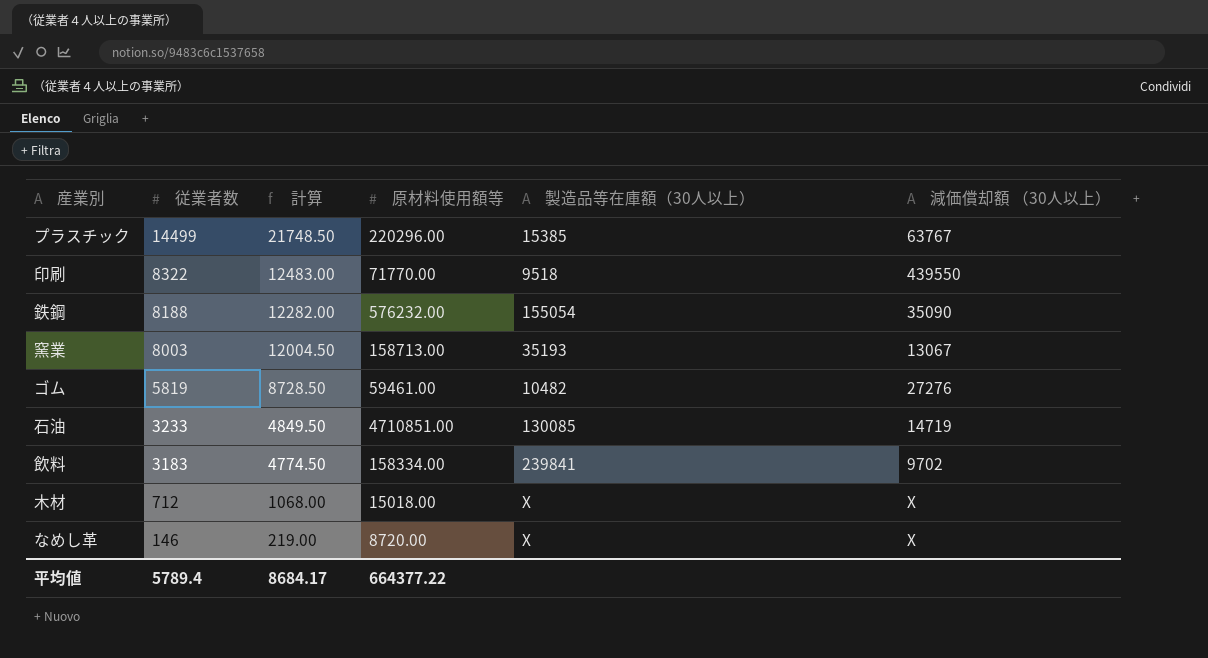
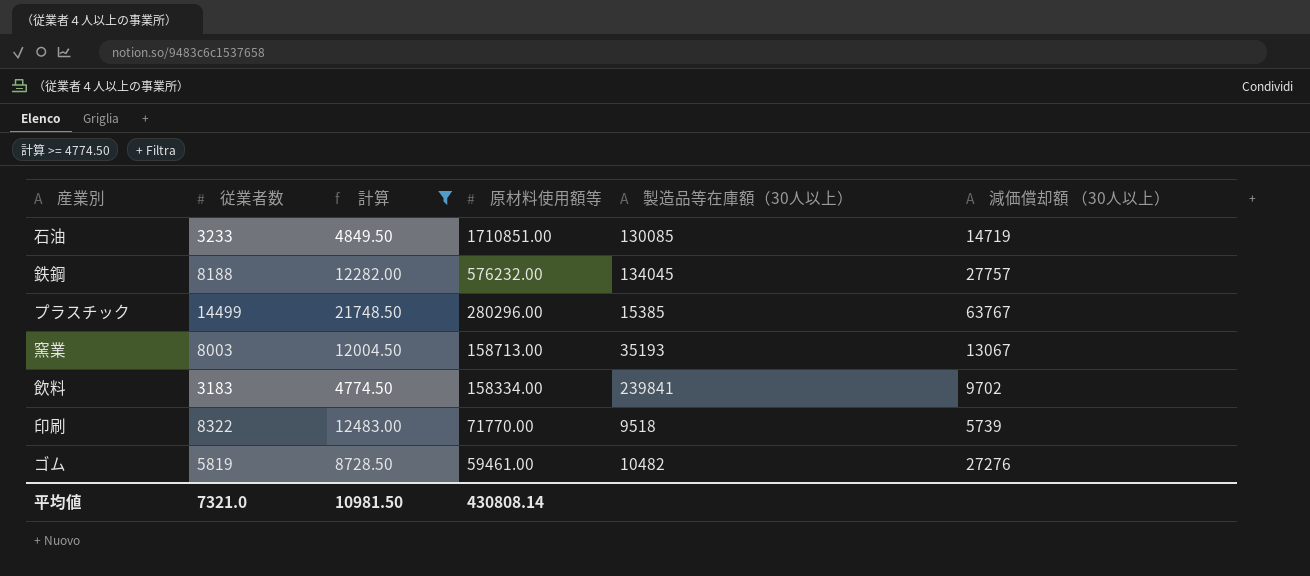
filter: none -> 計算 >= 4774.50
row order: 従業者数 descending -> 原材料使用額等 descending
石油 | 原材料使用額等: 4710851.00 -> 1710851.00
鉄鋼 | 製造品等在庫額（30人以上）: 155054 -> 134045
鉄鋼 | 減価償却額 （30人以上）: 35090 -> 27757
プラスチック | 原材料使用額等: 220296.00 -> 280296.00
印刷 | 減価償却額 （30人以上）: 439550 -> 5739
平均値 | 従業者数: 5789.4 -> 7321.0
平均値 | 計算: 8684.17 -> 10981.50
平均値 | 原材料使用額等: 664377.22 -> 430808.14

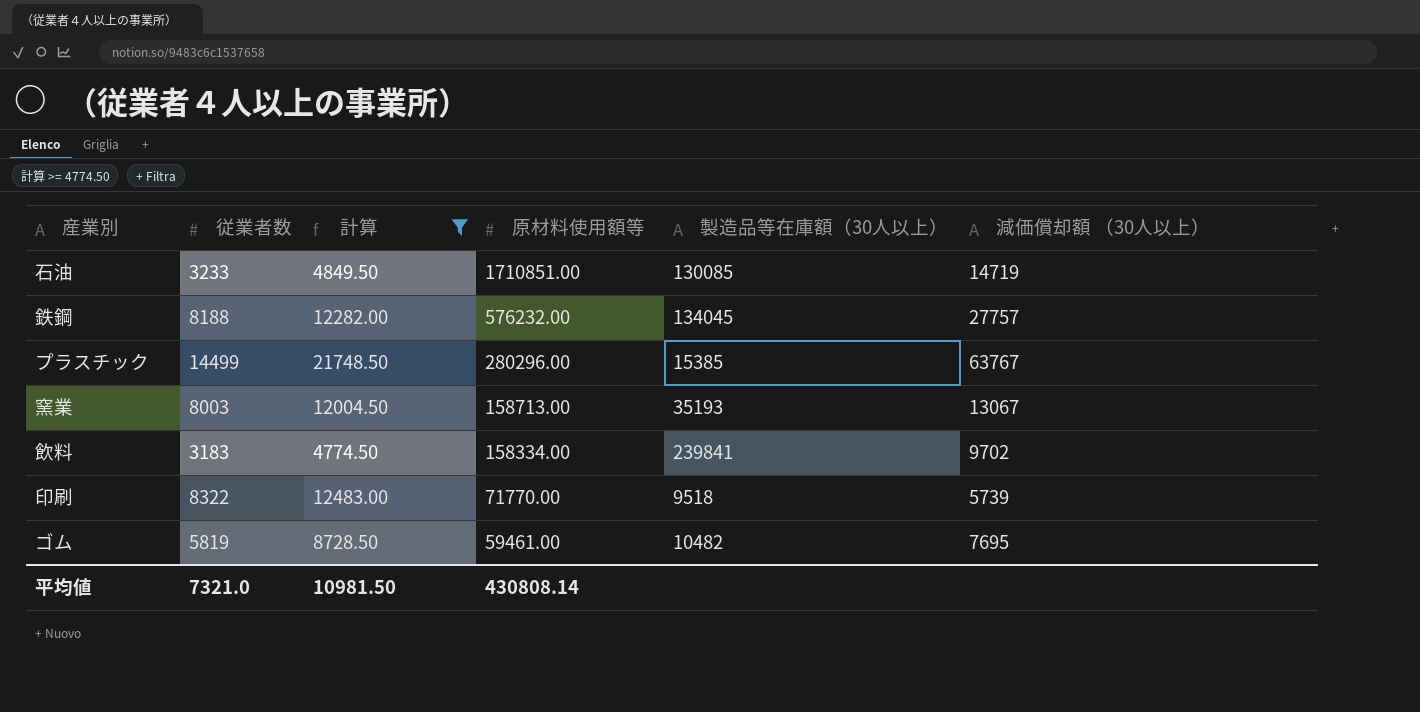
ゴム | 減価償却額 （30人以上）: 27276 -> 7695

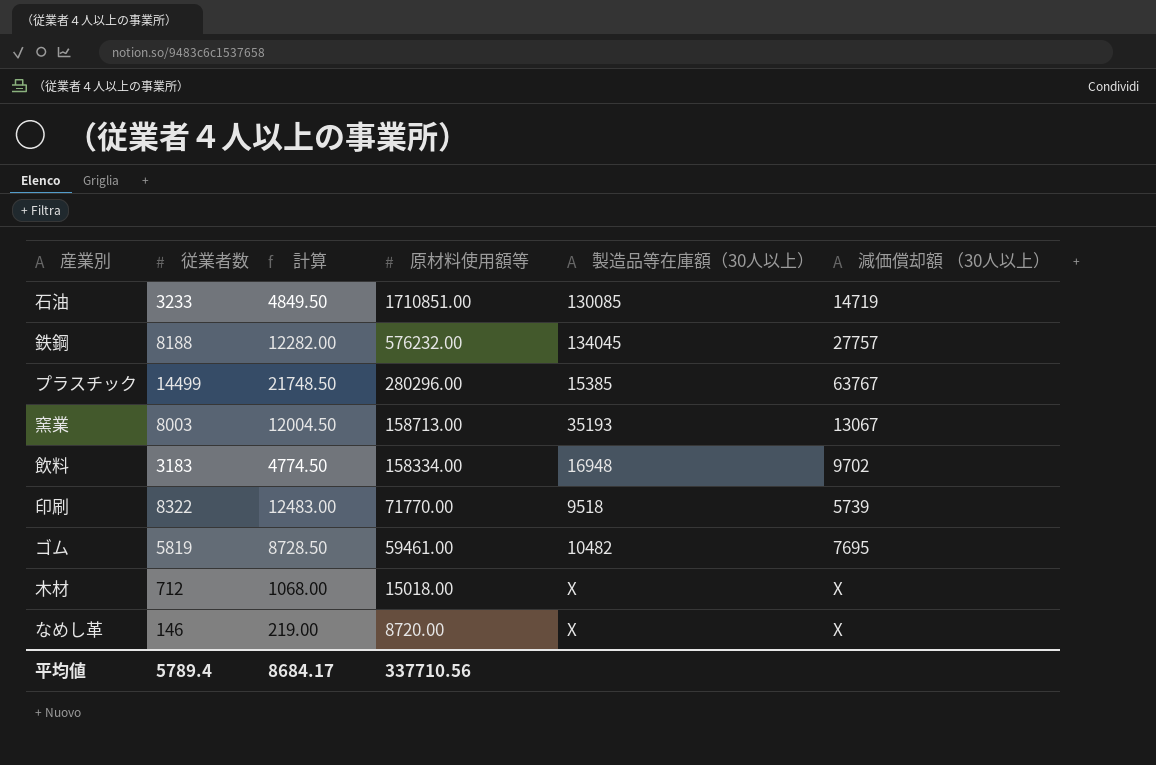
filter: 計算 >= 4774.50 -> none
飲料 | 製造品等在庫額（30人以上）: 239841 -> 16948
平均値 | 従業者数: 7321.0 -> 5789.4
平均値 | 計算: 10981.50 -> 8684.17
平均値 | 原材料使用額等: 430808.14 -> 337710.56

